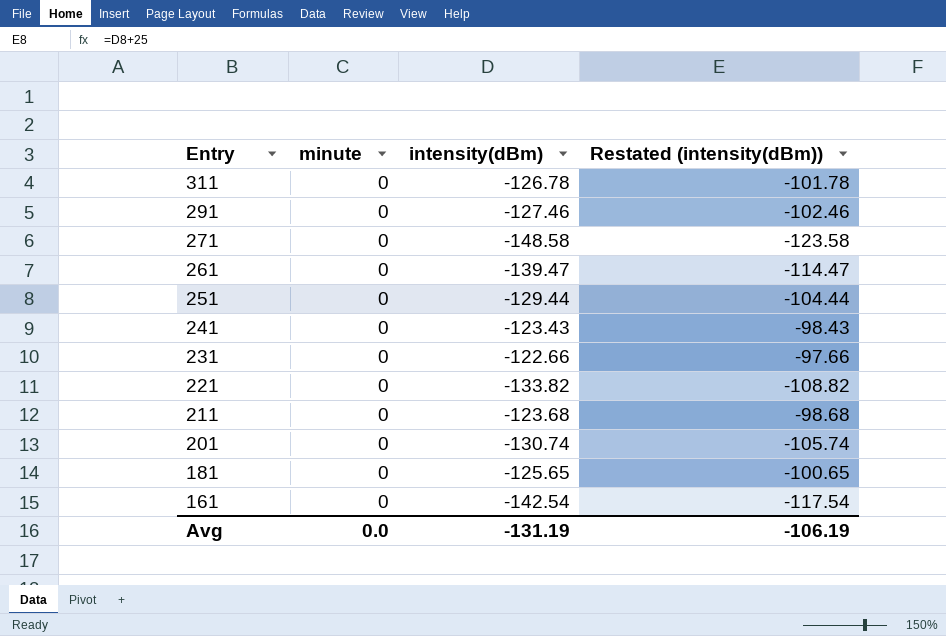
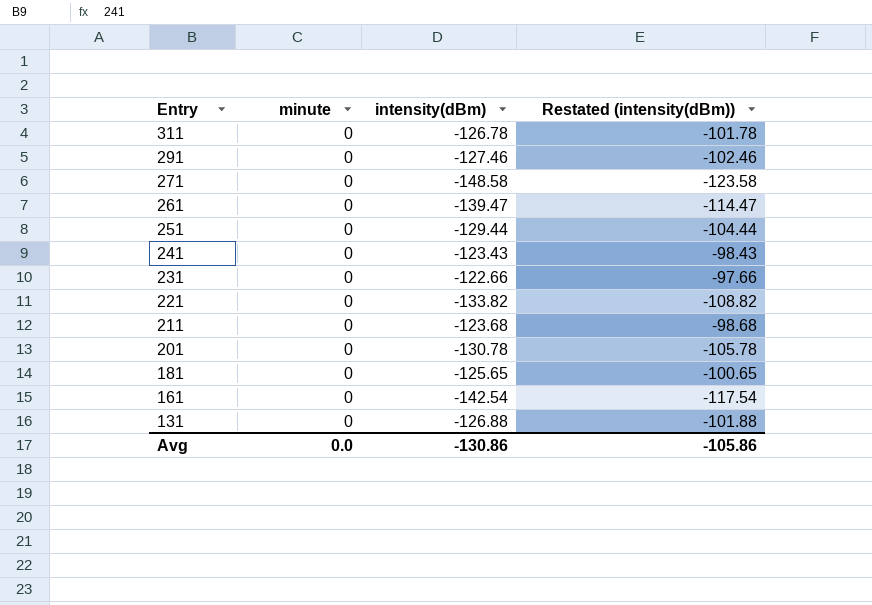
201 | intensity(dBm): -130.74 -> -130.78
201 | Restated (intensity(dBm)): -105.74 -> -105.78
row 131: none -> 0 | -126.88 | -101.88
Avg | intensity(dBm): -131.19 -> -130.86
Avg | Restated (intensity(dBm)): -106.19 -> -105.86

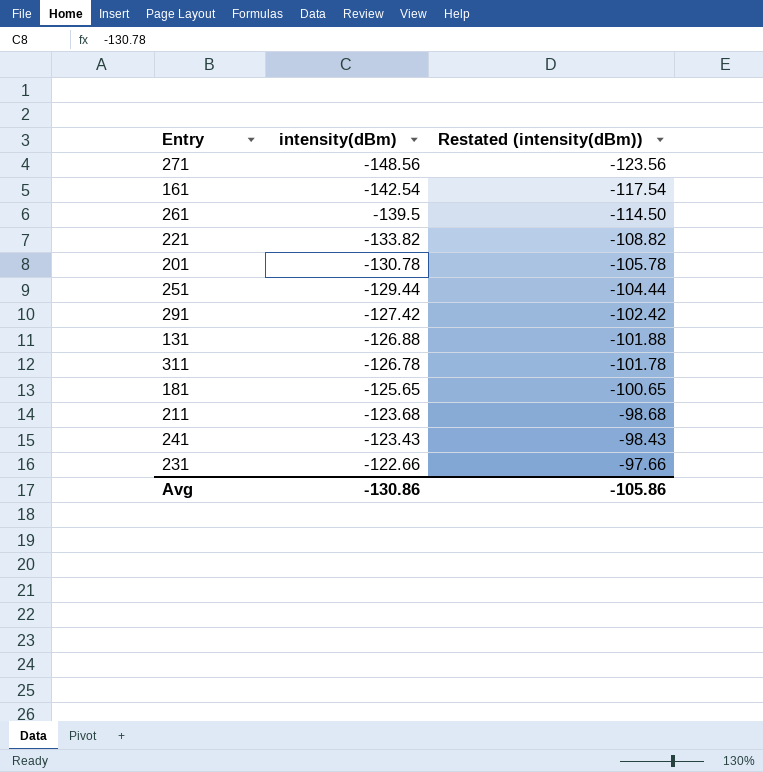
row order: Entry descending -> intensity(dBm) ascending
column minute | position: 2 -> none
271 | intensity(dBm): -148.58 -> -148.56
271 | Restated (intensity(dBm)): -123.58 -> -123.56
261 | intensity(dBm): -139.47 -> -139.5
261 | Restated (intensity(dBm)): -114.47 -> -114.50
291 | intensity(dBm): -127.46 -> -127.42
291 | Restated (intensity(dBm)): -102.46 -> -102.42

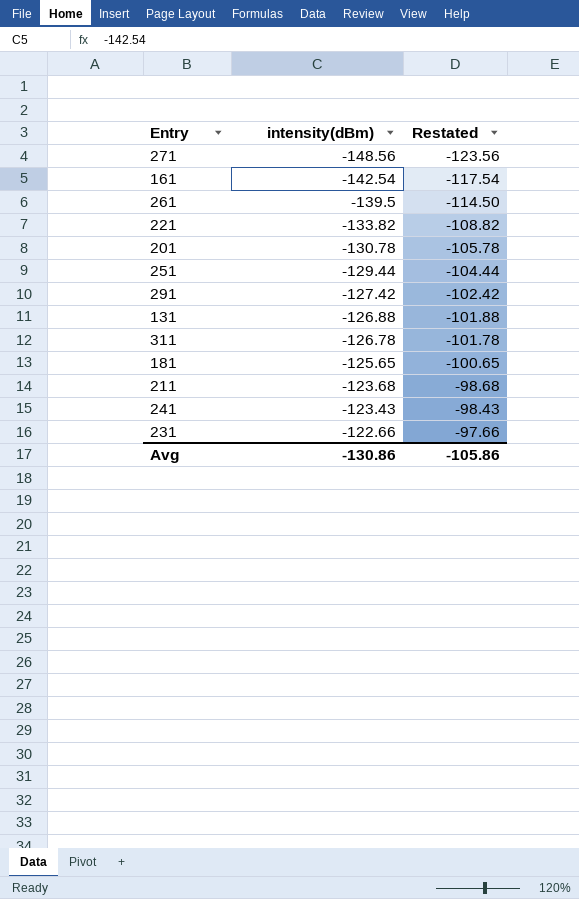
column name: Restated (intensity(dBm)) -> Restated

